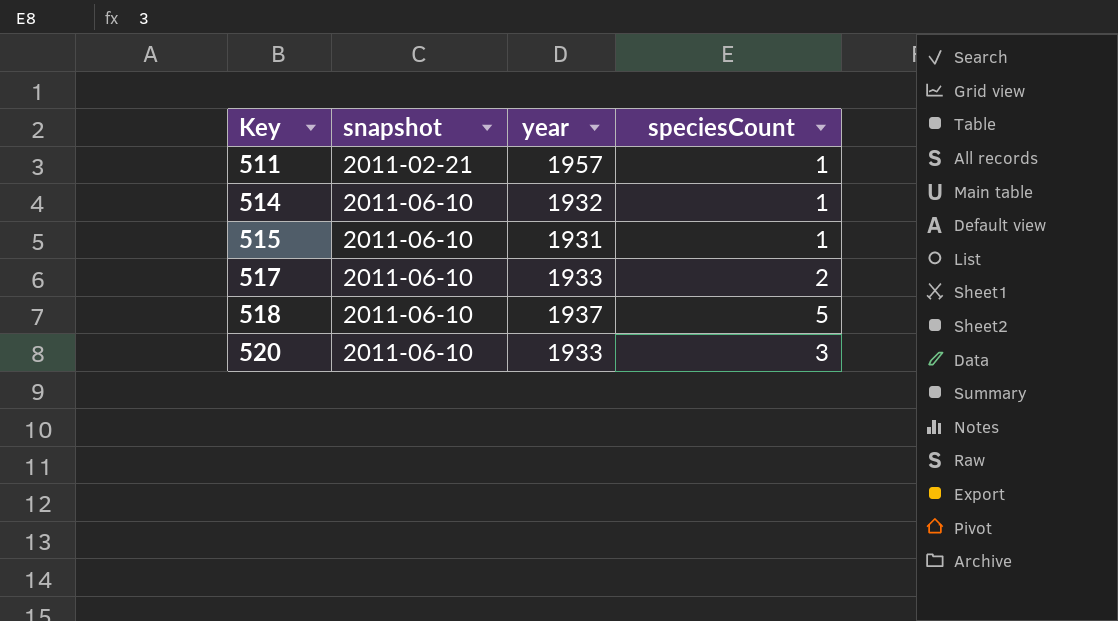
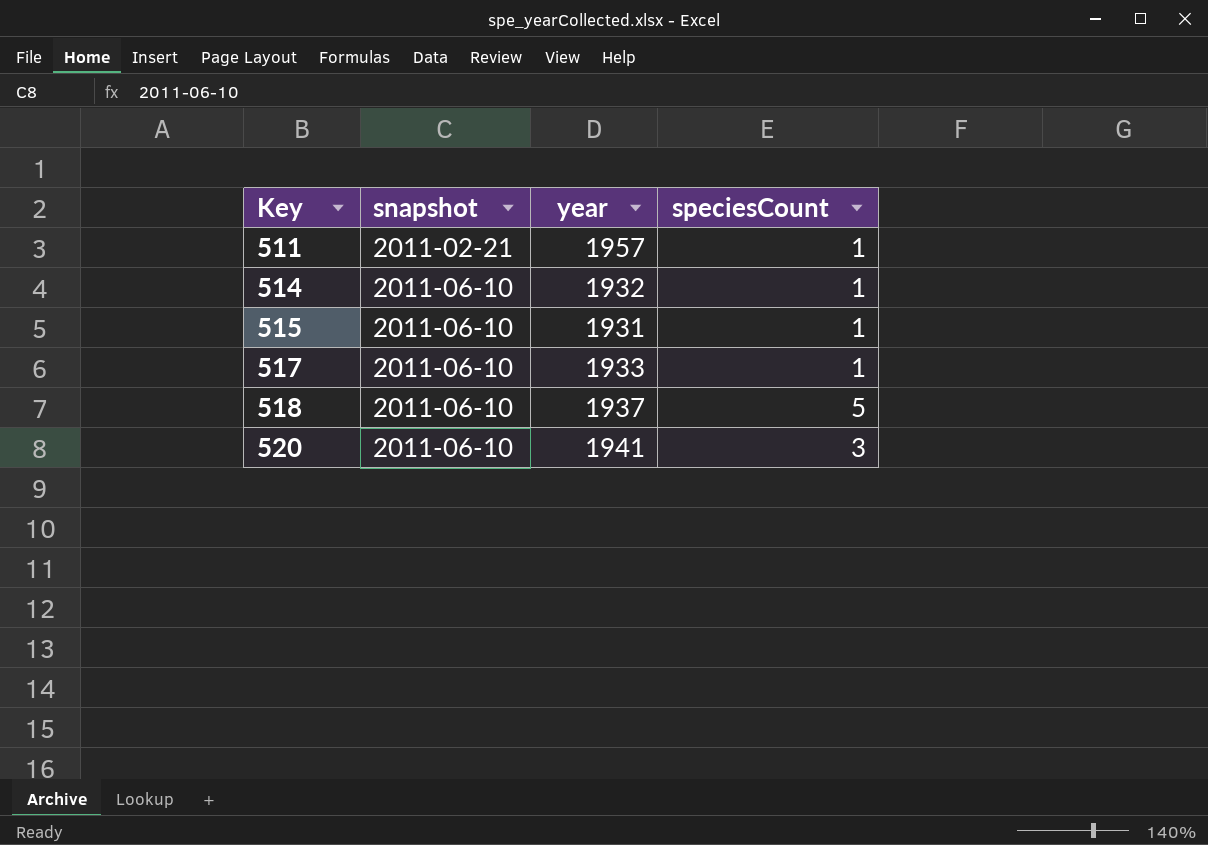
517 | speciesCount: 2 -> 1
520 | year: 1933 -> 1941

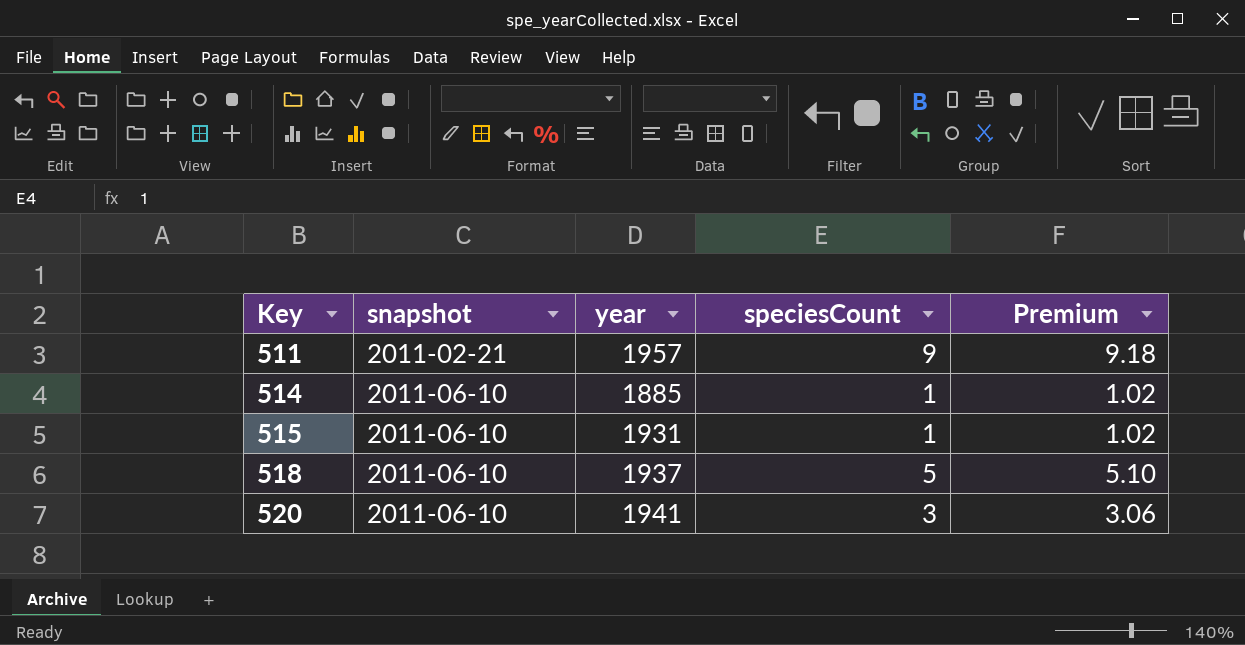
column Premium | formula: none -> [speciesCount] * 1.02
row 517: 2011-06-10 | 1933 | 1 -> none
511 | speciesCount: 1 -> 9
514 | year: 1932 -> 1885

